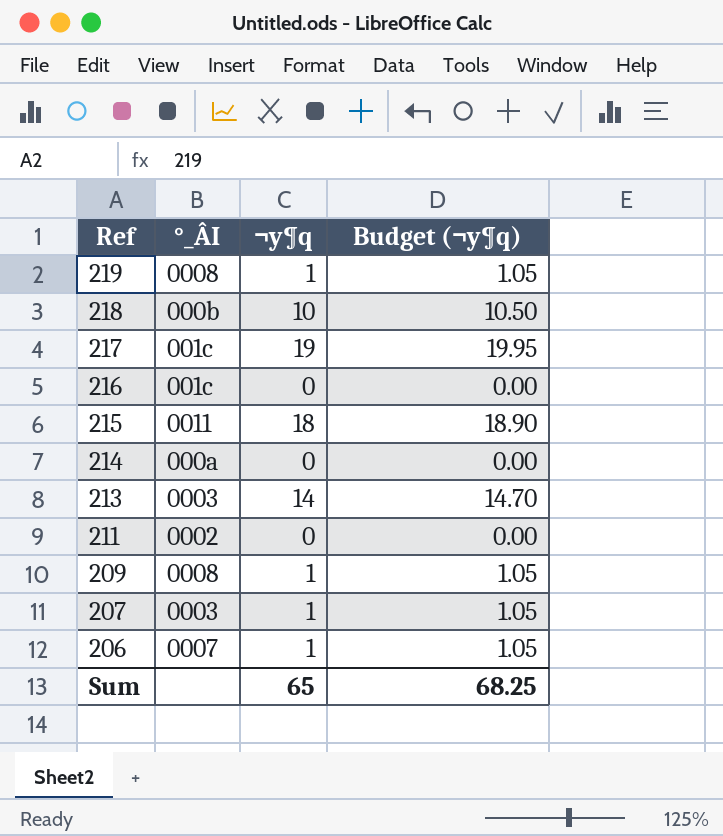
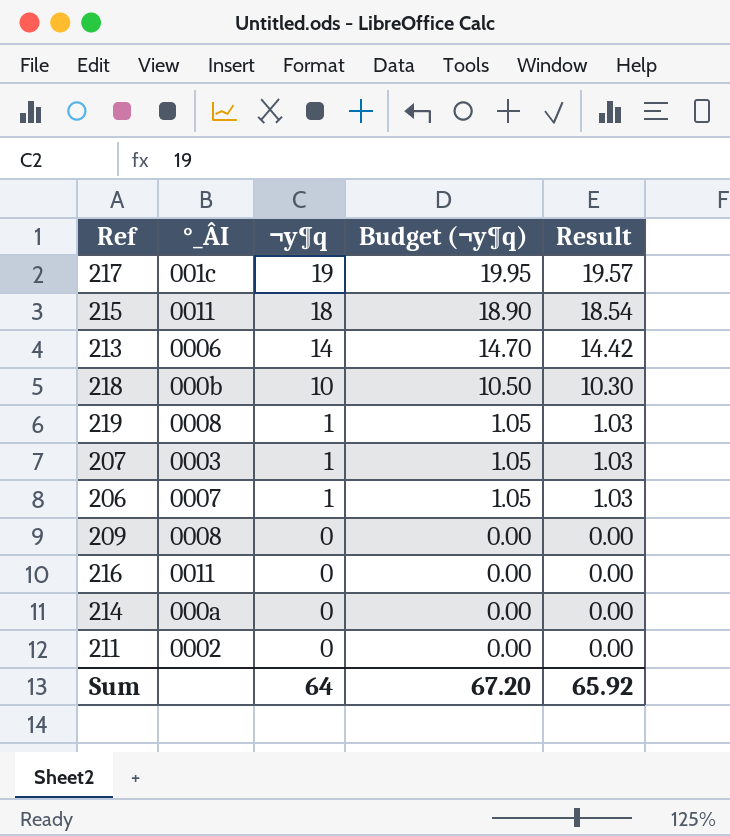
row order: Ref descending -> ¬y¶q descending
column Result | formula: none -> [¬y¶q] * 1.03
213 | °_ÂI: 0003 -> 0006
209 | ¬y¶q: 1 -> 0
209 | Budget (¬y¶q): 1.05 -> 0.00
216 | °_ÂI: 001c -> 0011
Sum | ¬y¶q: 65 -> 64
Sum | Budget (¬y¶q): 68.25 -> 67.20

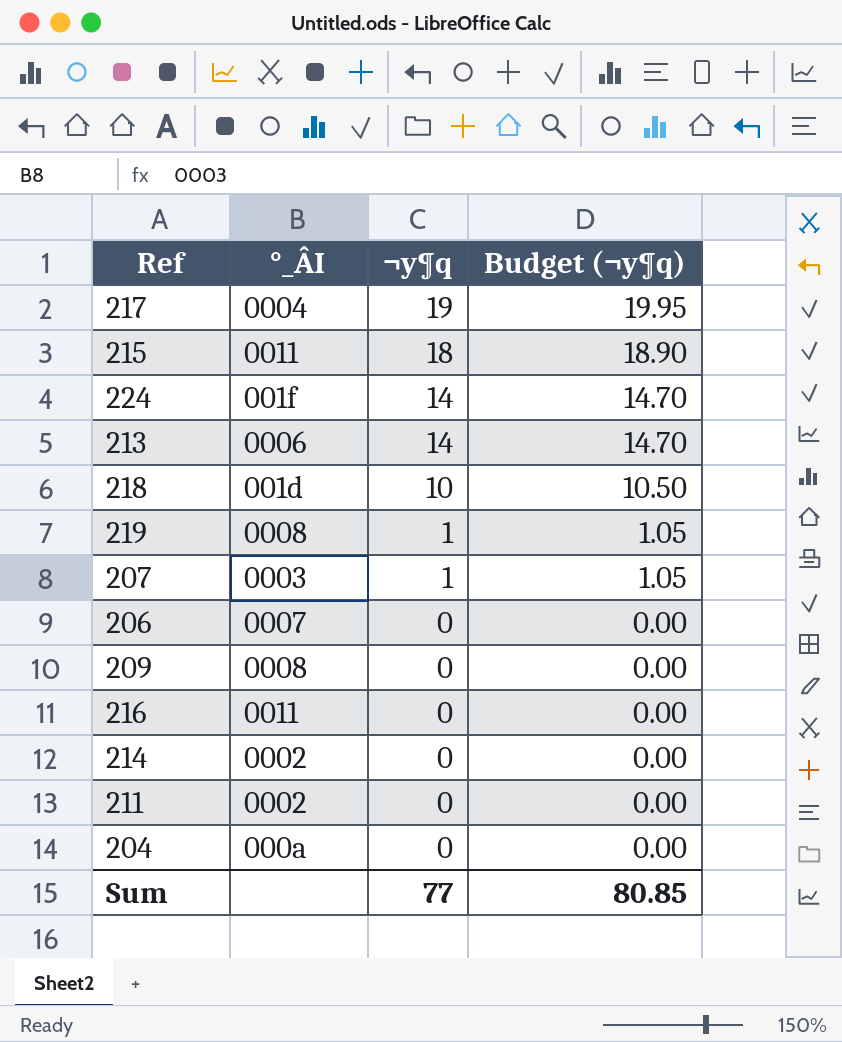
column Result | formula: [¬y¶q] * 1.03 -> none
217 | °_ÂI: 001c -> 0004
row 224: none -> 001f | 14 | 14.70
218 | °_ÂI: 000b -> 001d
206 | ¬y¶q: 1 -> 0
206 | Budget (¬y¶q): 1.05 -> 0.00
214 | °_ÂI: 000a -> 0002
row 204: none -> 000a | 0 | 0.00
Sum | ¬y¶q: 64 -> 77
Sum | Budget (¬y¶q): 67.20 -> 80.85

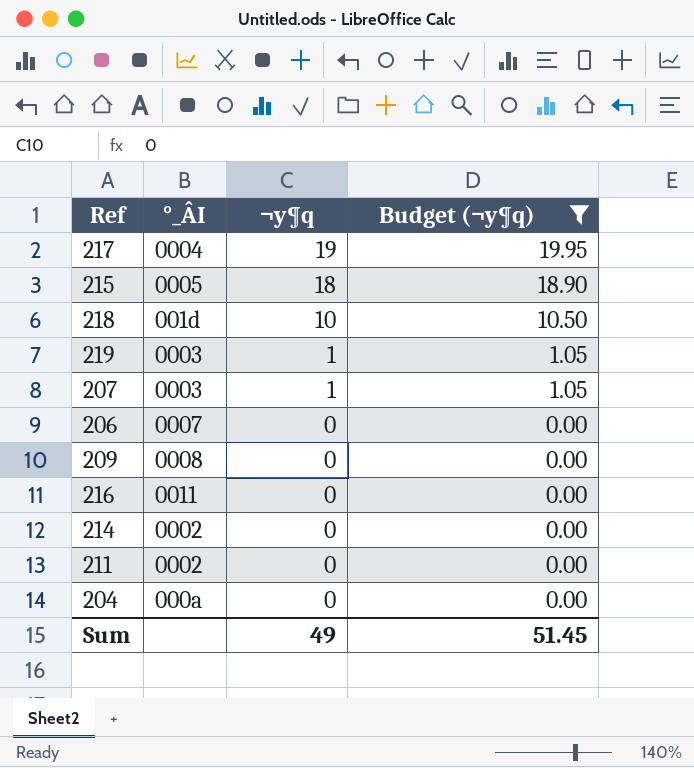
filter: none -> Budget (¬y¶q) != 14.70
215 | °_ÂI: 0011 -> 0005
219 | °_ÂI: 0008 -> 0003
Sum | ¬y¶q: 77 -> 49
Sum | Budget (¬y¶q): 80.85 -> 51.45

